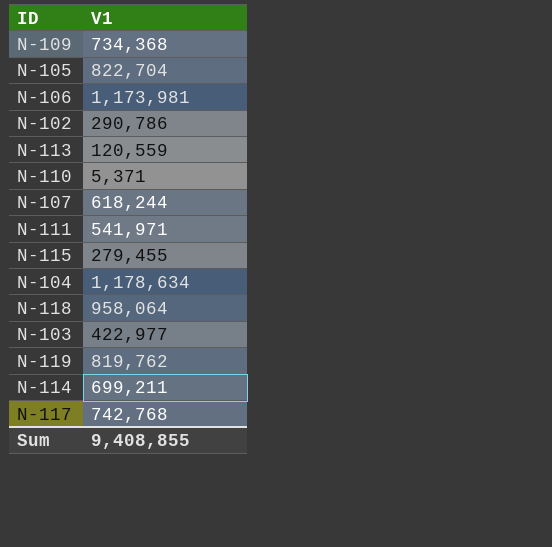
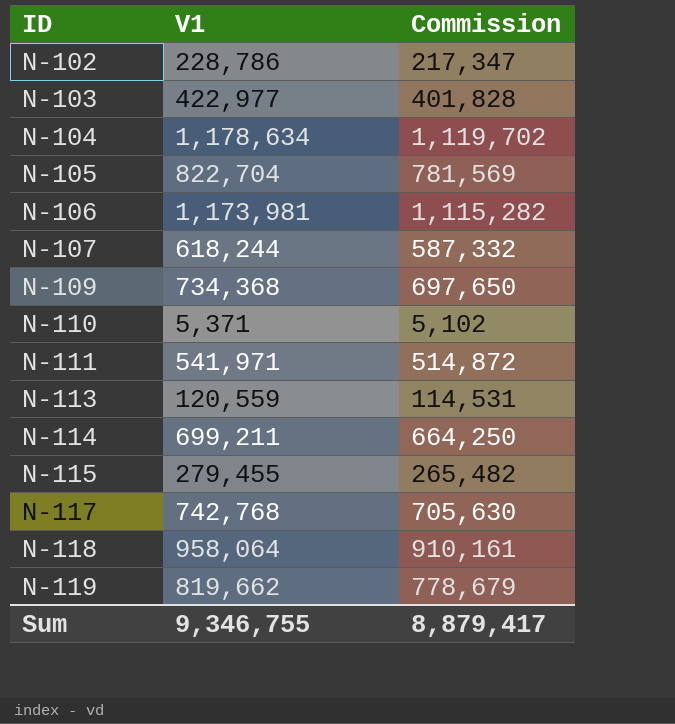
row order: none -> ID ascending
column Commission | formula: none -> [V1] * 0.95
N-102 | V1: 290,786 -> 228,786
N-119 | V1: 819,762 -> 819,662
Sum | V1: 9,408,855 -> 9,346,755

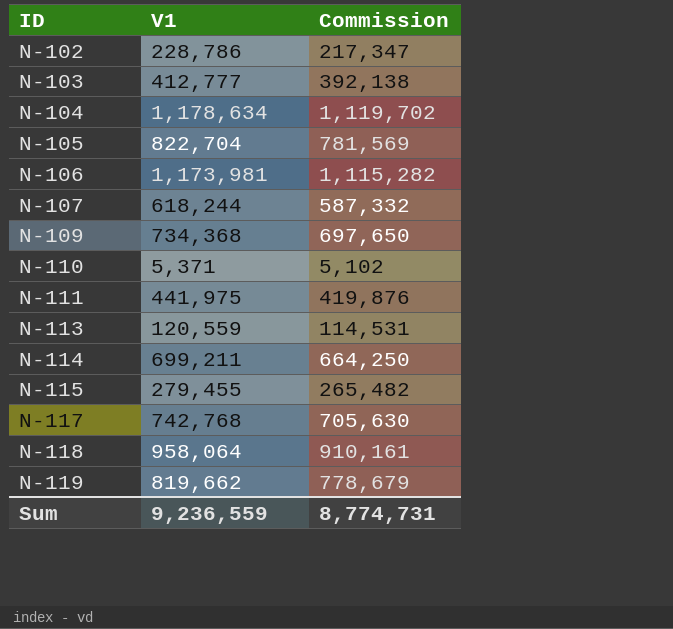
N-103 | V1: 422,977 -> 412,777
N-103 | Commission: 401,828 -> 392,138
N-111 | V1: 541,971 -> 441,975
N-111 | Commission: 514,872 -> 419,876
Sum | V1: 9,346,755 -> 9,236,559
Sum | Commission: 8,879,417 -> 8,774,731

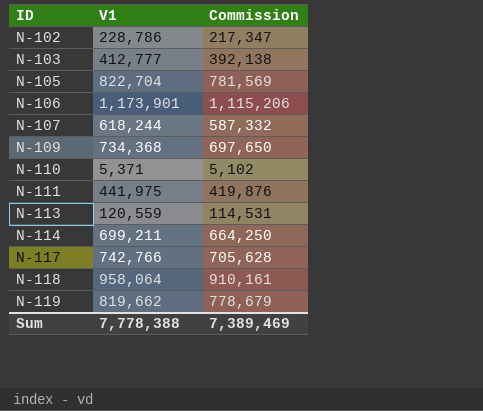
row N-104: 1,178,634 | 1,119,702 -> none
row N-115: 279,455 | 265,482 -> none
N-106 | V1: 1,173,981 -> 1,173,901
N-106 | Commission: 1,115,282 -> 1,115,206
N-117 | V1: 742,768 -> 742,766
N-117 | Commission: 705,630 -> 705,628
Sum | V1: 9,236,559 -> 7,778,388
Sum | Commission: 8,774,731 -> 7,389,469

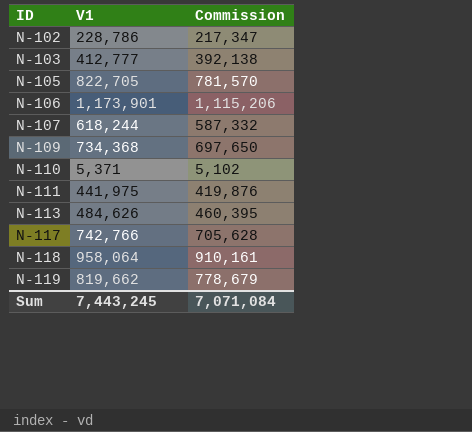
row N-114: 699,211 | 664,250 -> none
N-105 | V1: 822,704 -> 822,705
N-105 | Commission: 781,569 -> 781,570
N-113 | V1: 120,559 -> 484,626
N-113 | Commission: 114,531 -> 460,395
Sum | V1: 7,778,388 -> 7,443,245
Sum | Commission: 7,389,469 -> 7,071,084

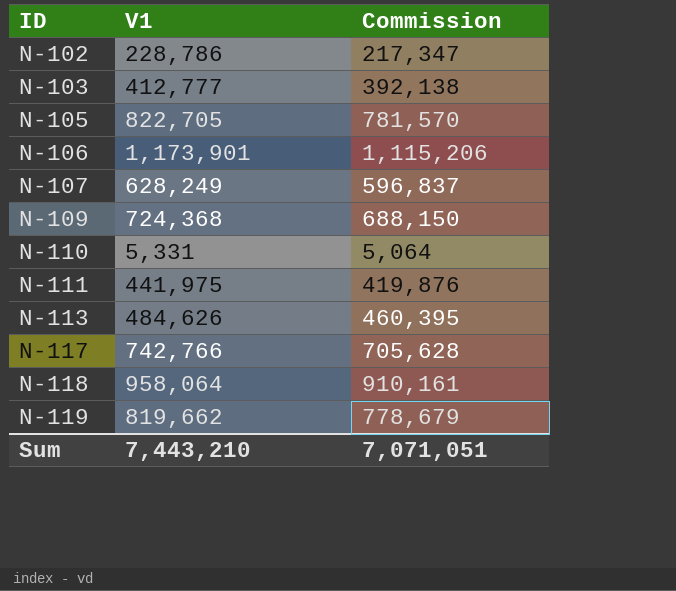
N-107 | V1: 618,244 -> 628,249
N-107 | Commission: 587,332 -> 596,837
N-109 | V1: 734,368 -> 724,368
N-109 | Commission: 697,650 -> 688,150
N-110 | V1: 5,371 -> 5,331
N-110 | Commission: 5,102 -> 5,064
Sum | V1: 7,443,245 -> 7,443,210
Sum | Commission: 7,071,084 -> 7,071,051

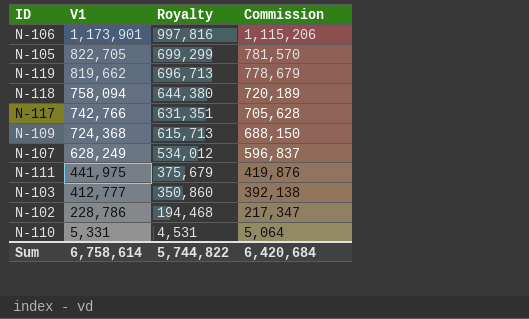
row order: ID ascending -> V1 descending
column Royalty | formula: none -> [V1] * 0.85
row N-113: 484,626 | 460,395 -> none
N-118 | V1: 958,064 -> 758,094
N-118 | Commission: 910,161 -> 720,189
Sum | V1: 7,443,210 -> 6,758,614
Sum | Commission: 7,071,051 -> 6,420,684

